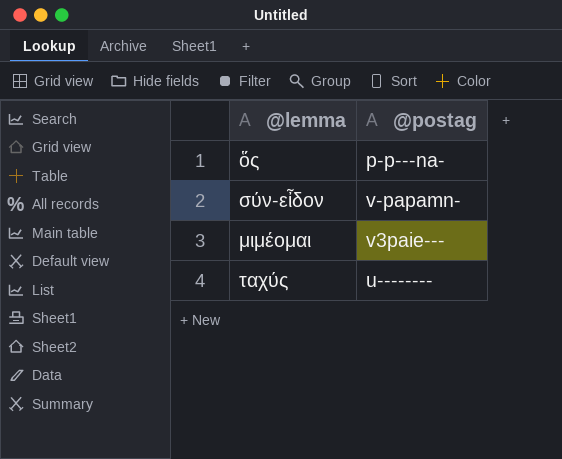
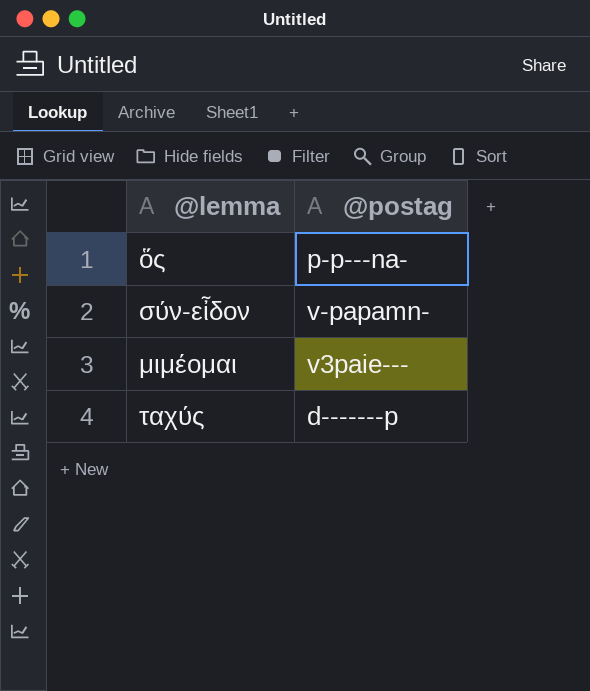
ταχύς | @postag: u-------- -> d-------p

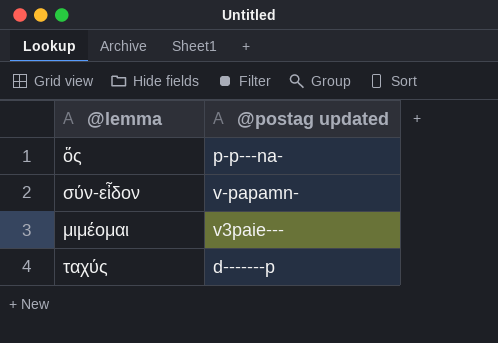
column name: @postag -> @postag updated

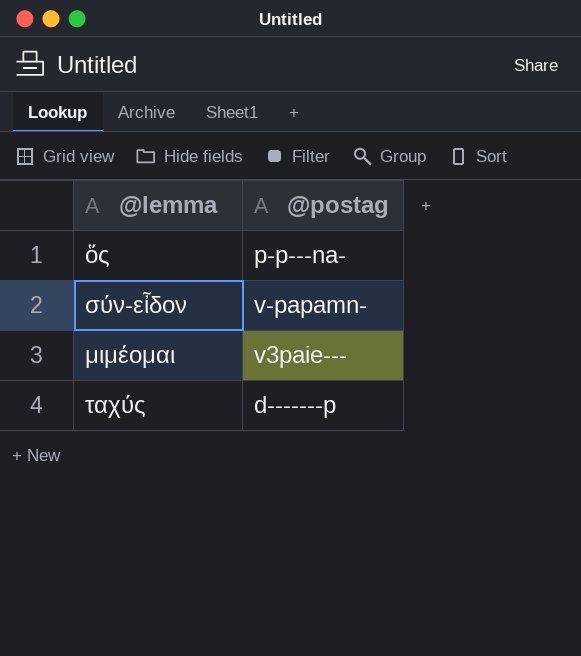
column name: @postag updated -> @postag

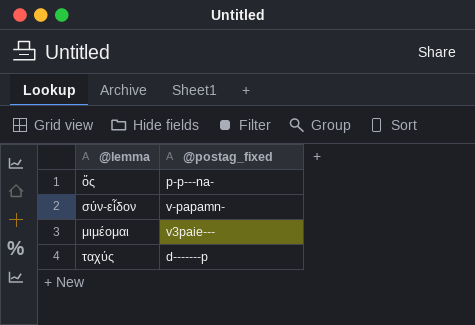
column name: @postag -> @postag_fixed

